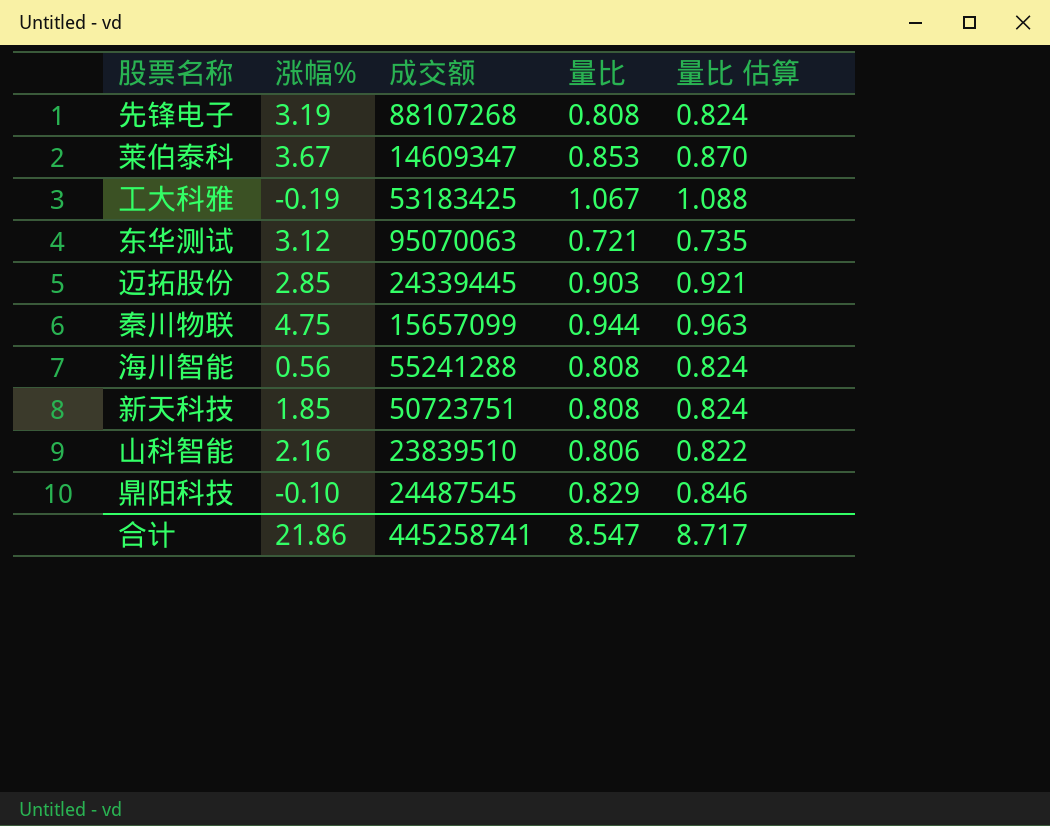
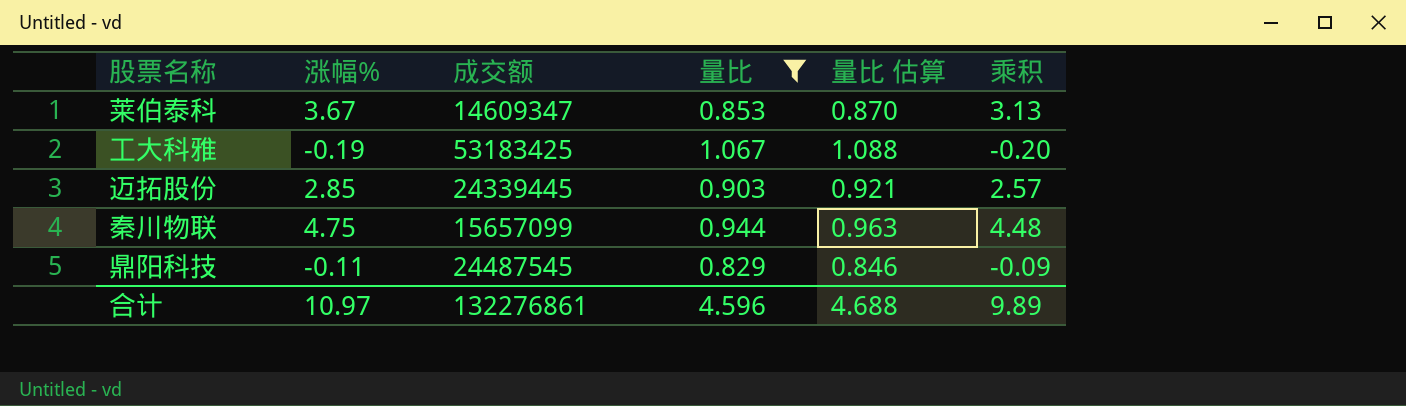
filter: none -> 量比 >= 0.829
column 乘积 | formula: none -> [涨幅%] * [量比]
鼎阳科技 | 涨幅%: -0.10 -> -0.11
合计 | 涨幅%: 21.86 -> 10.97
合计 | 成交额: 445258741 -> 132276861
合计 | 量比: 8.547 -> 4.596
合计 | 量比 估算: 8.717 -> 4.688

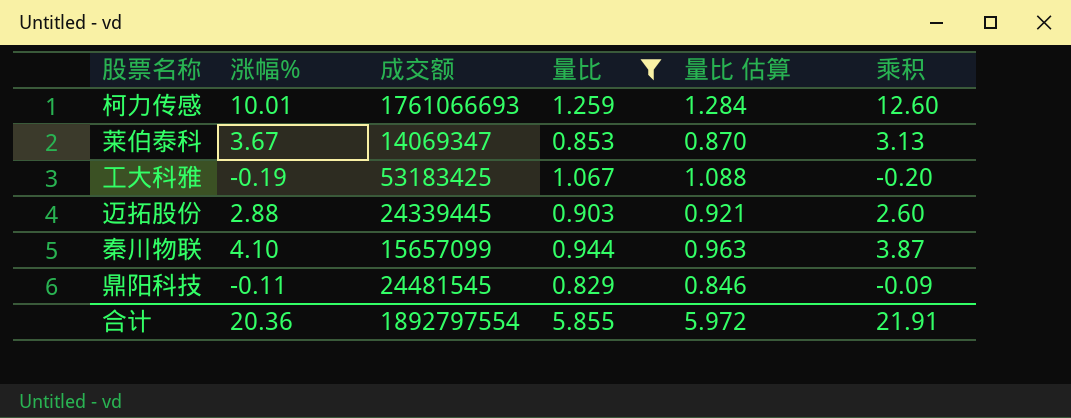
row 柯力传感: none -> 10.01 | 1761066693 | 1.259 | 1.284 | 12.60
莱伯泰科 | 成交额: 14609347 -> 14069347
迈拓股份 | 涨幅%: 2.85 -> 2.88
迈拓股份 | 乘积: 2.57 -> 2.60
秦川物联 | 涨幅%: 4.75 -> 4.10
秦川物联 | 乘积: 4.48 -> 3.87
鼎阳科技 | 成交额: 24487545 -> 24481545
合计 | 涨幅%: 10.97 -> 20.36
合计 | 成交额: 132276861 -> 1892797554
合计 | 量比: 4.596 -> 5.855
合计 | 量比 估算: 4.688 -> 5.972
合计 | 乘积: 9.89 -> 21.91

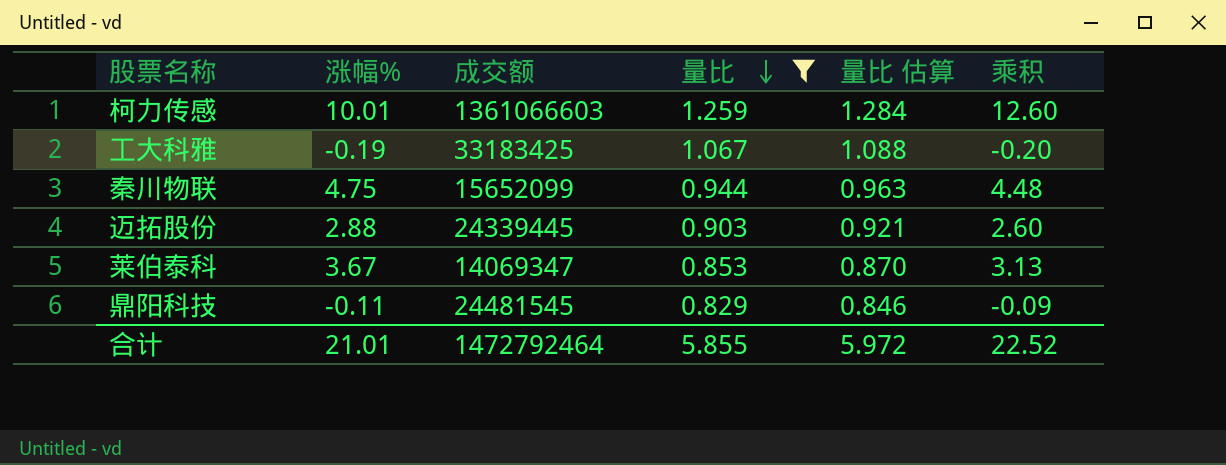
row order: none -> 量比 descending
柯力传感 | 成交额: 1761066693 -> 1361066603
工大科雅 | 成交额: 53183425 -> 33183425
秦川物联 | 涨幅%: 4.10 -> 4.75
秦川物联 | 成交额: 15657099 -> 15652099
秦川物联 | 乘积: 3.87 -> 4.48
合计 | 涨幅%: 20.36 -> 21.01
合计 | 成交额: 1892797554 -> 1472792464
合计 | 乘积: 21.91 -> 22.52

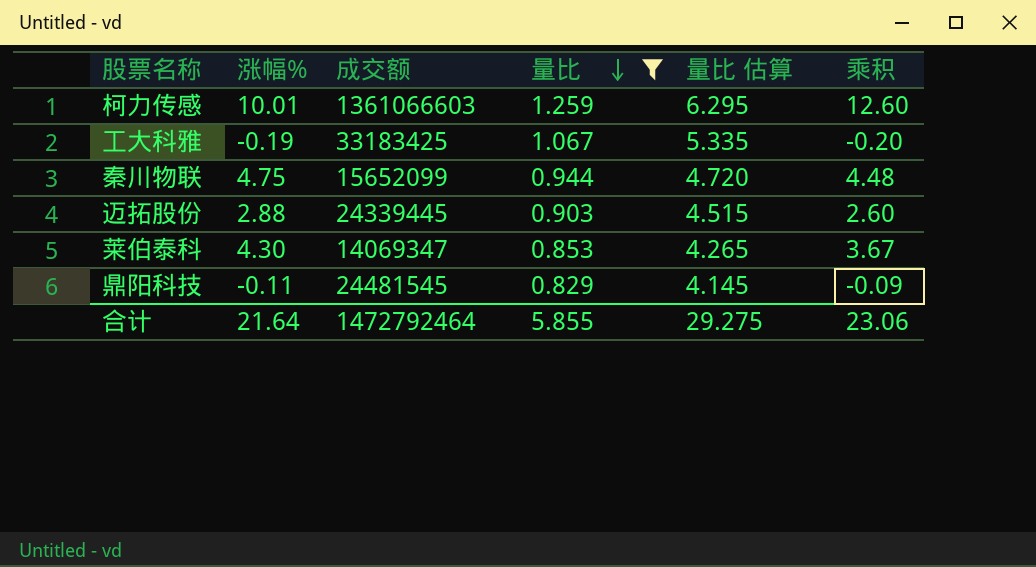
column 量比 估算 | formula: [量比] * 1.02 -> [量比] * 5
莱伯泰科 | 涨幅%: 3.67 -> 4.30
莱伯泰科 | 乘积: 3.13 -> 3.67
合计 | 涨幅%: 21.01 -> 21.64
合计 | 量比 估算: 5.972 -> 29.275
合计 | 乘积: 22.52 -> 23.06

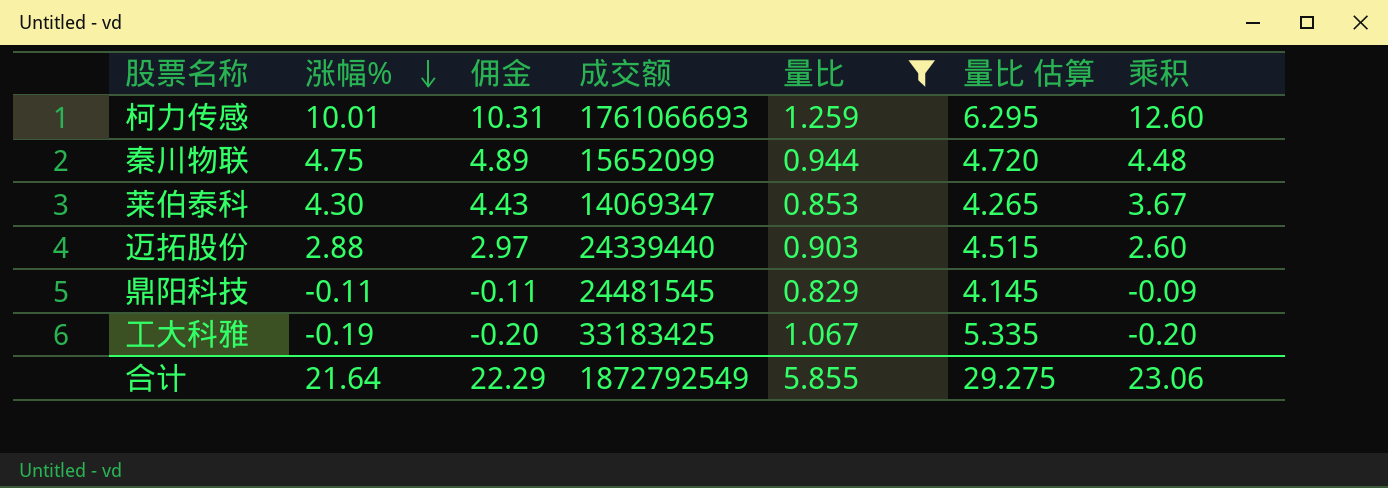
row order: 量比 descending -> 涨幅% descending
column 佣金 | formula: none -> [涨幅%] * 1.03
柯力传感 | 成交额: 1361066603 -> 1761066693
迈拓股份 | 成交额: 24339445 -> 24339440
合计 | 成交额: 1472792464 -> 1872792549

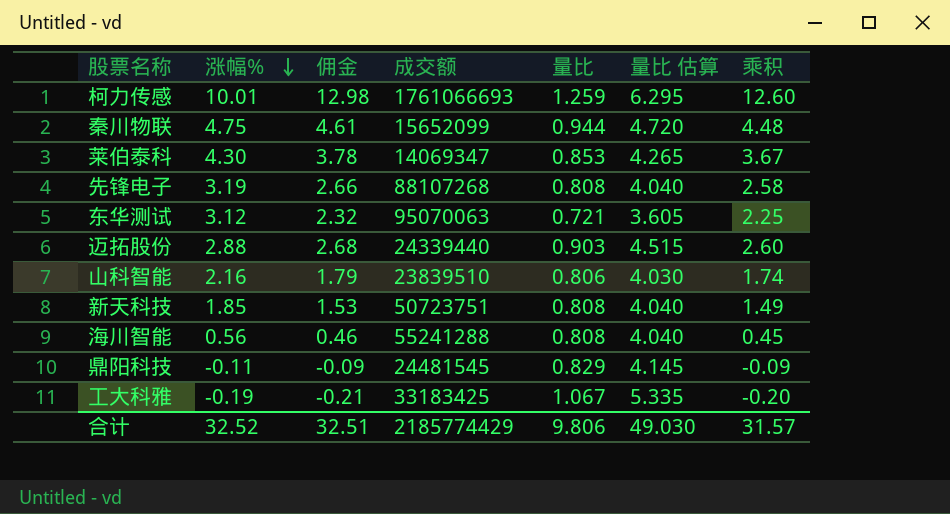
filter: 量比 >= 0.829 -> none
column 佣金 | formula: [涨幅%] * 1.03 -> [乘积] * 1.03
合计 | 涨幅%: 21.64 -> 32.52
合计 | 佣金: 22.29 -> 32.51
合计 | 成交额: 1872792549 -> 2185774429
合计 | 量比: 5.855 -> 9.806
合计 | 量比 估算: 29.275 -> 49.030
合计 | 乘积: 23.06 -> 31.57

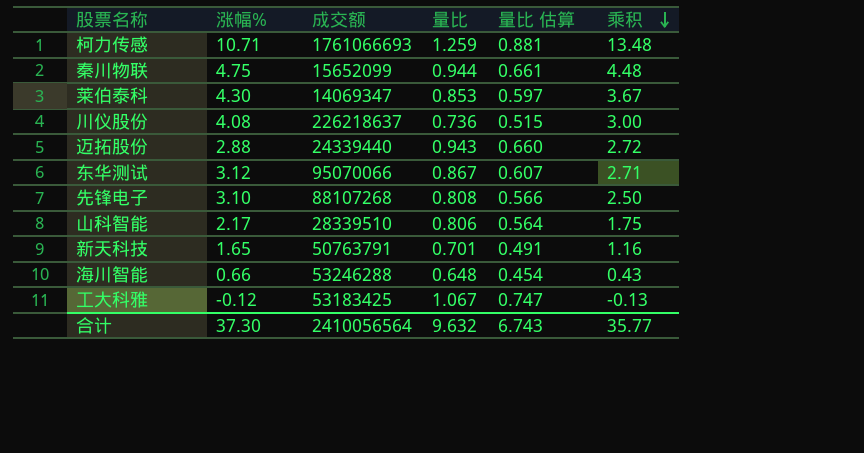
row order: 涨幅% descending -> 乘积 descending
column 佣金 | formula: [乘积] * 1.03 -> none
column 量比 估算 | formula: [量比] * 5 -> [量比] * 0.7
row 鼎阳科技: -0.11 | -0.09 | 24481545 | 0.829 | 4.145 | -0.09 -> none
柯力传感 | 涨幅%: 10.01 -> 10.71
柯力传感 | 乘积: 12.60 -> 13.48
row 川仪股份: none -> 4.08 | 226218637 | 0.736 | 0.515 | 3.00
迈拓股份 | 量比: 0.903 -> 0.943
迈拓股份 | 乘积: 2.60 -> 2.72
东华测试 | 成交额: 95070063 -> 95070066
东华测试 | 量比: 0.721 -> 0.867
东华测试 | 乘积: 2.25 -> 2.71
先锋电子 | 涨幅%: 3.19 -> 3.10
先锋电子 | 乘积: 2.58 -> 2.50
山科智能 | 涨幅%: 2.16 -> 2.17
山科智能 | 成交额: 23839510 -> 28339510
山科智能 | 乘积: 1.74 -> 1.75
新天科技 | 涨幅%: 1.85 -> 1.65
新天科技 | 成交额: 50723751 -> 50763791
新天科技 | 量比: 0.808 -> 0.701
新天科技 | 乘积: 1.49 -> 1.16
海川智能 | 涨幅%: 0.56 -> 0.66
海川智能 | 成交额: 55241288 -> 53246288
海川智能 | 量比: 0.808 -> 0.648
海川智能 | 乘积: 0.45 -> 0.43
工大科雅 | 涨幅%: -0.19 -> -0.12
工大科雅 | 成交额: 33183425 -> 53183425
工大科雅 | 乘积: -0.20 -> -0.13
合计 | 涨幅%: 32.52 -> 37.30
合计 | 成交额: 2185774429 -> 2410056564
合计 | 量比: 9.806 -> 9.632
合计 | 量比 估算: 49.030 -> 6.743
合计 | 乘积: 31.57 -> 35.77

